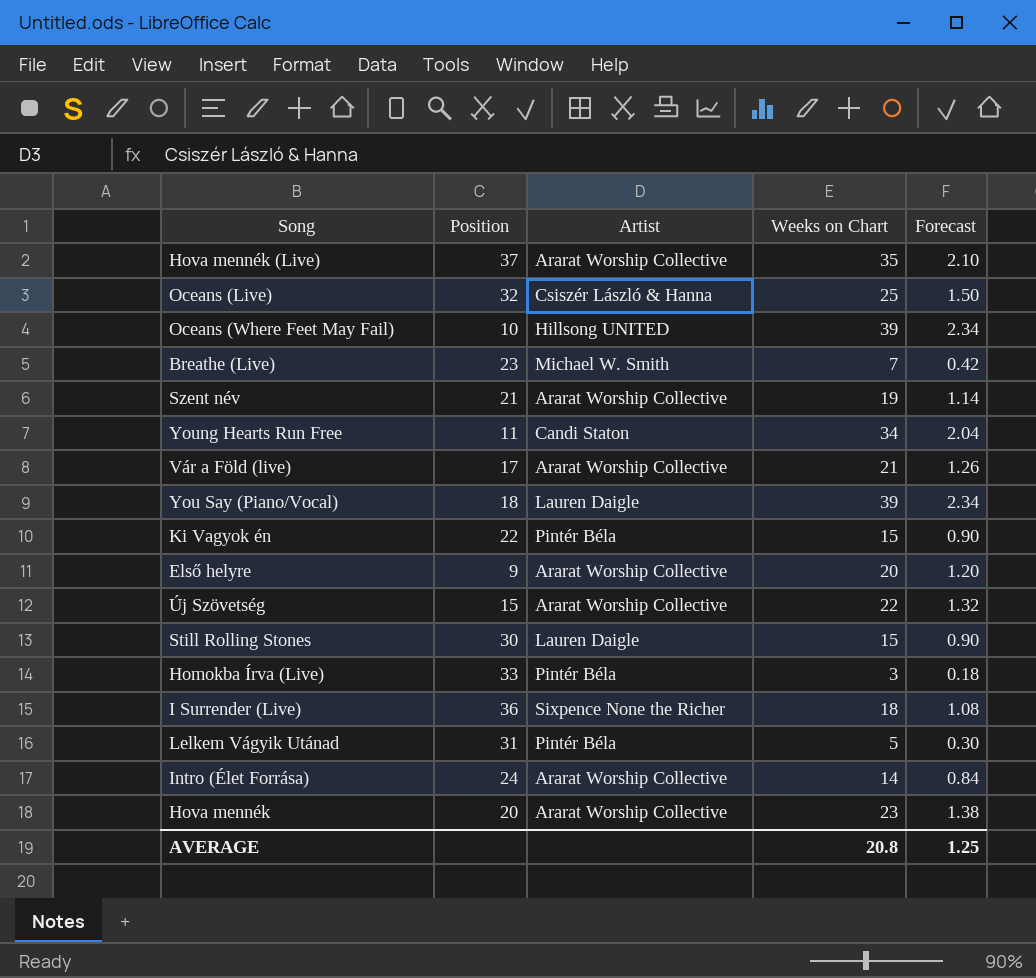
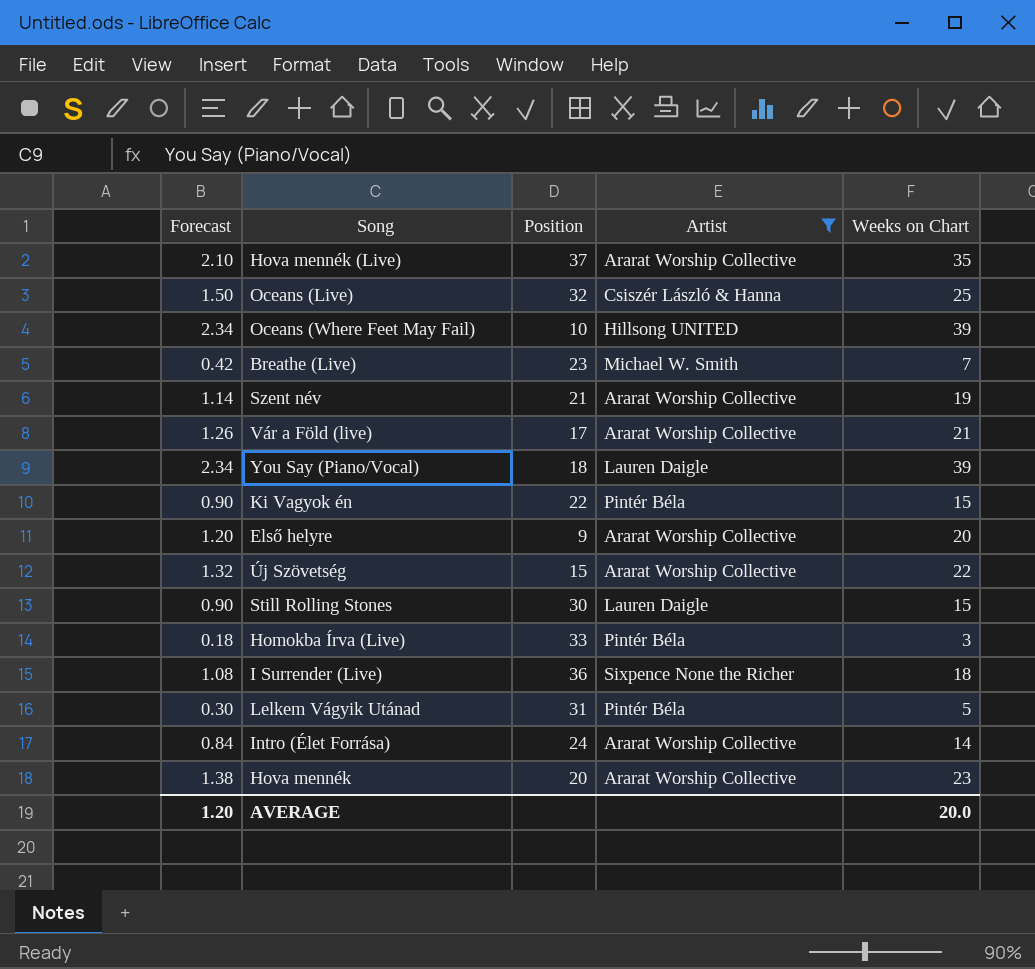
filter: none -> Artist != Candi Staton
column Forecast | position: 5 -> 1
AVERAGE | Forecast: 1.25 -> 1.20
AVERAGE | Weeks on Chart: 20.8 -> 20.0

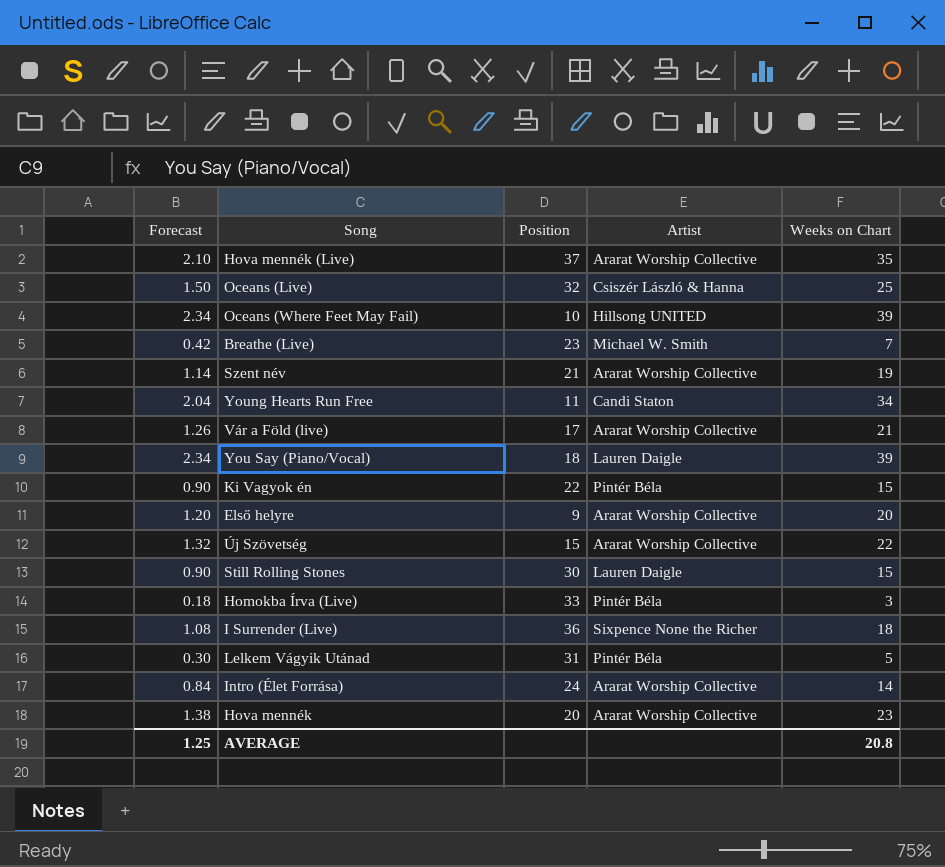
filter: Artist != Candi Staton -> none
AVERAGE | Forecast: 1.20 -> 1.25
AVERAGE | Weeks on Chart: 20.0 -> 20.8

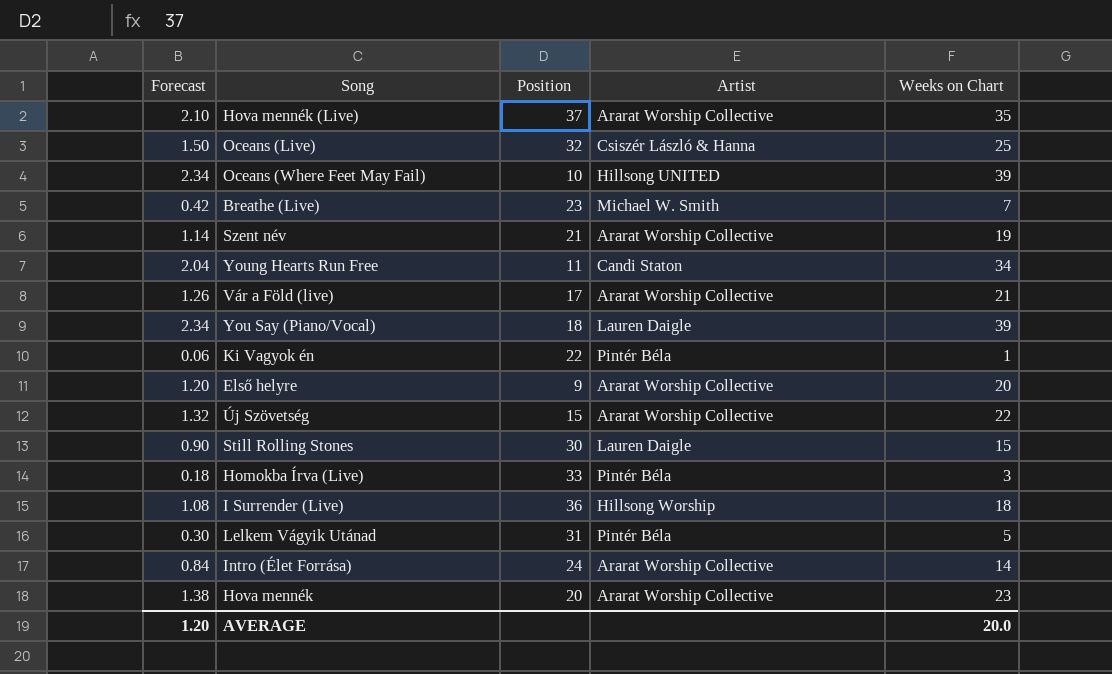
Ki Vagyok én | Forecast: 0.90 -> 0.06
Ki Vagyok én | Weeks on Chart: 15 -> 1
I Surrender (Live) | Artist: Sixpence None the Richer -> Hillsong Worship
AVERAGE | Forecast: 1.25 -> 1.20
AVERAGE | Weeks on Chart: 20.8 -> 20.0

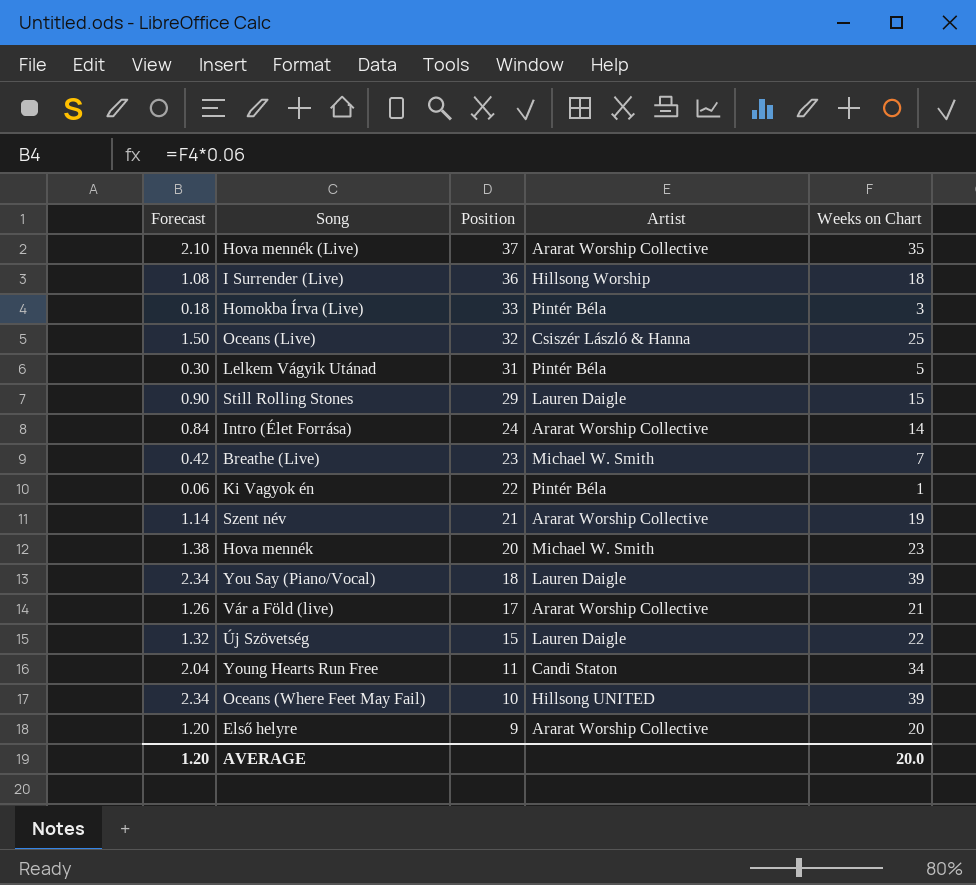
row order: none -> Position descending
Still Rolling Stones | Position: 30 -> 29
Hova mennék | Artist: Ararat Worship Collective -> Michael W. Smith
Új Szövetség | Artist: Ararat Worship Collective -> Lauren Daigle

